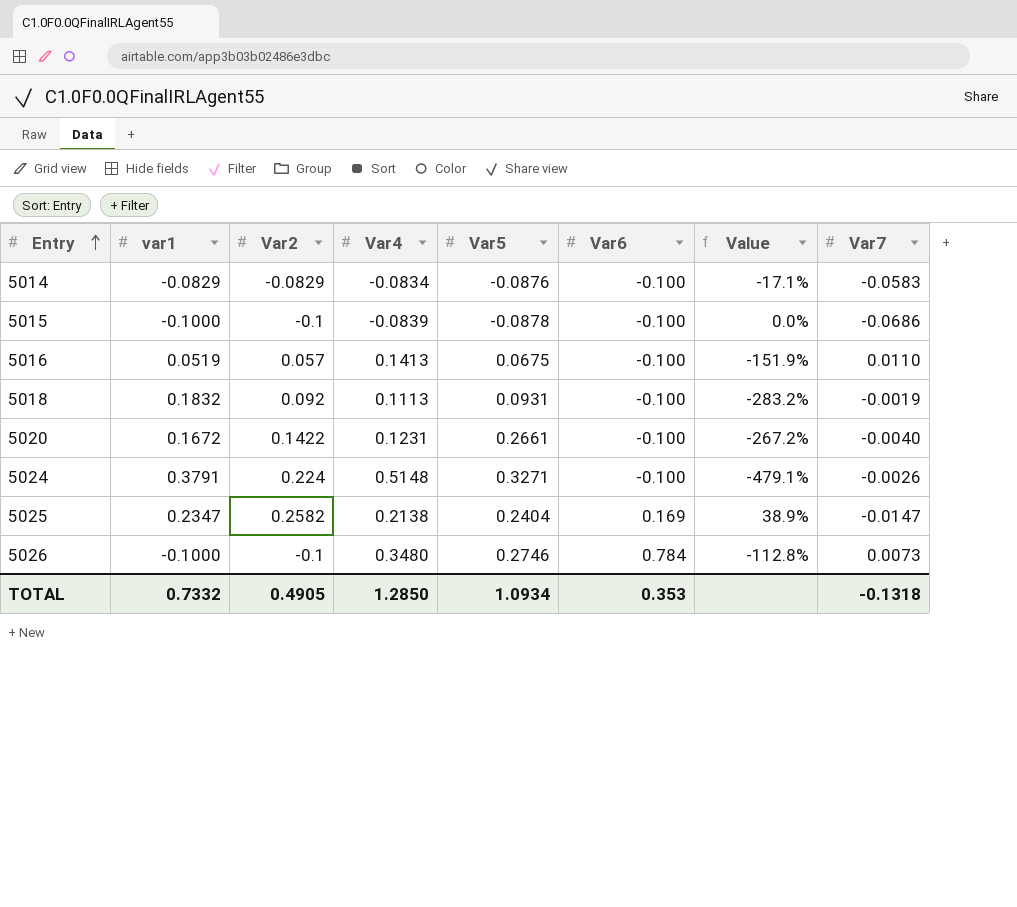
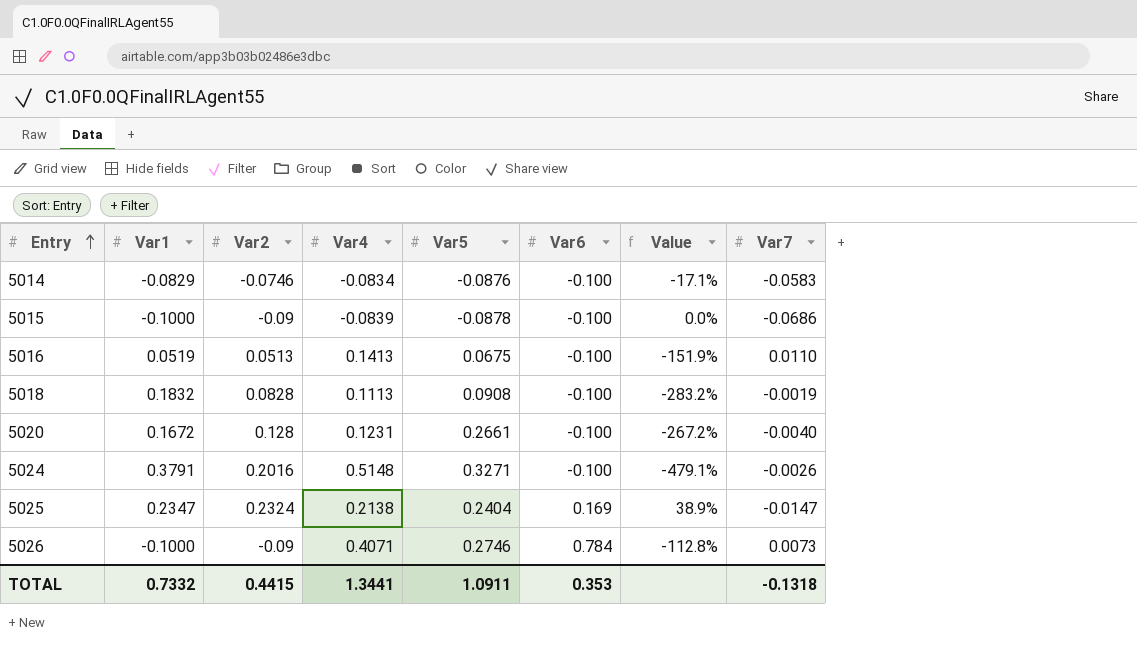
column name: var1 -> Var1
5014 | Var2: -0.0829 -> -0.0746
5015 | Var2: -0.1 -> -0.09
5016 | Var2: 0.057 -> 0.0513
5018 | Var2: 0.092 -> 0.0828
5018 | Var5: 0.0931 -> 0.0908
5020 | Var2: 0.1422 -> 0.128
5024 | Var2: 0.224 -> 0.2016
5025 | Var2: 0.2582 -> 0.2324
5026 | Var2: -0.1 -> -0.09
5026 | Var4: 0.3480 -> 0.4071
TOTAL | Var2: 0.4905 -> 0.4415
TOTAL | Var4: 1.2850 -> 1.3441
TOTAL | Var5: 1.0934 -> 1.0911

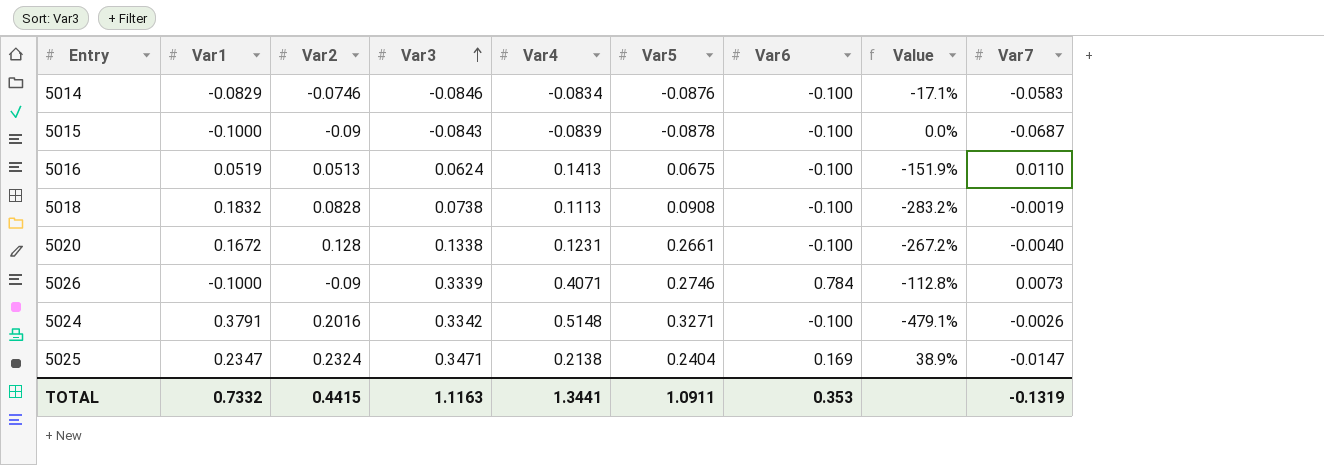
row order: Entry ascending -> Var3 ascending
column Var3 | position: none -> 4
5015 | Var7: -0.0686 -> -0.0687
TOTAL | Var7: -0.1318 -> -0.1319

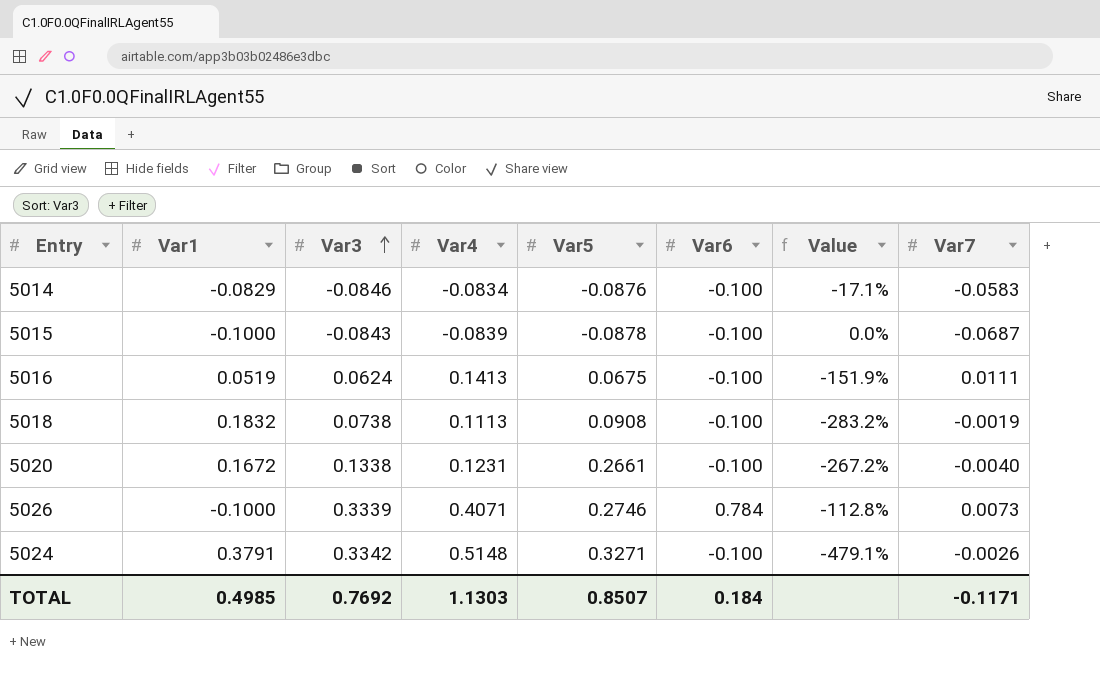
column Var2 | position: 3 -> none
row 5025: 0.2347 | 0.2324 | 0.3471 | 0.2138 | 0.2404 | 0.169 | 38.9% | -0.0147 -> none
5016 | Var7: 0.0110 -> 0.0111
TOTAL | Var1: 0.7332 -> 0.4985
TOTAL | Var3: 1.1163 -> 0.7692
TOTAL | Var4: 1.3441 -> 1.1303
TOTAL | Var5: 1.0911 -> 0.8507
TOTAL | Var6: 0.353 -> 0.184
TOTAL | Var7: -0.1319 -> -0.1171

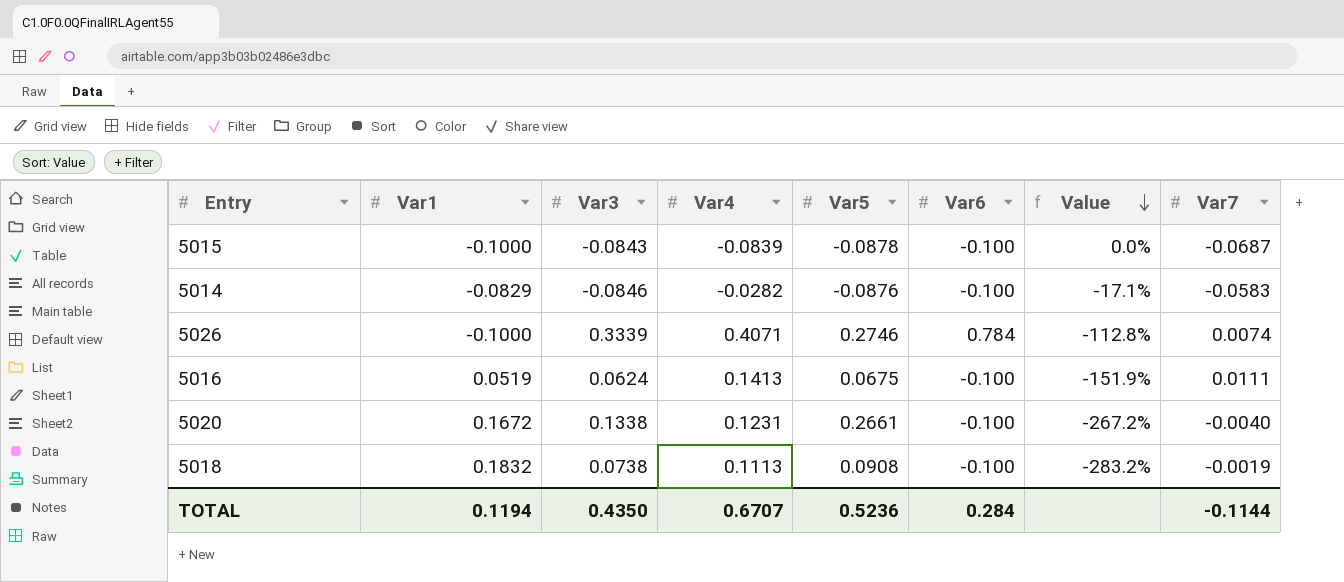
row order: Var3 ascending -> Value descending
row 5024: 0.3791 | 0.3342 | 0.5148 | 0.3271 | -0.100 | -479.1% | -0.0026 -> none
5014 | Var4: -0.0834 -> -0.0282
5026 | Var7: 0.0073 -> 0.0074
TOTAL | Var1: 0.4985 -> 0.1194
TOTAL | Var3: 0.7692 -> 0.4350
TOTAL | Var4: 1.1303 -> 0.6707
TOTAL | Var5: 0.8507 -> 0.5236
TOTAL | Var6: 0.184 -> 0.284
TOTAL | Var7: -0.1171 -> -0.1144

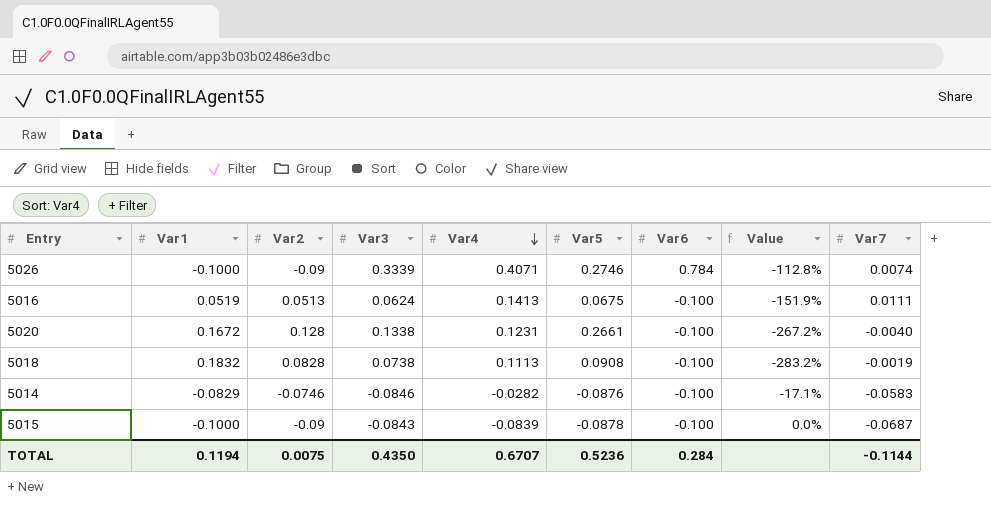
row order: Value descending -> Var4 descending
column Var2 | position: none -> 3

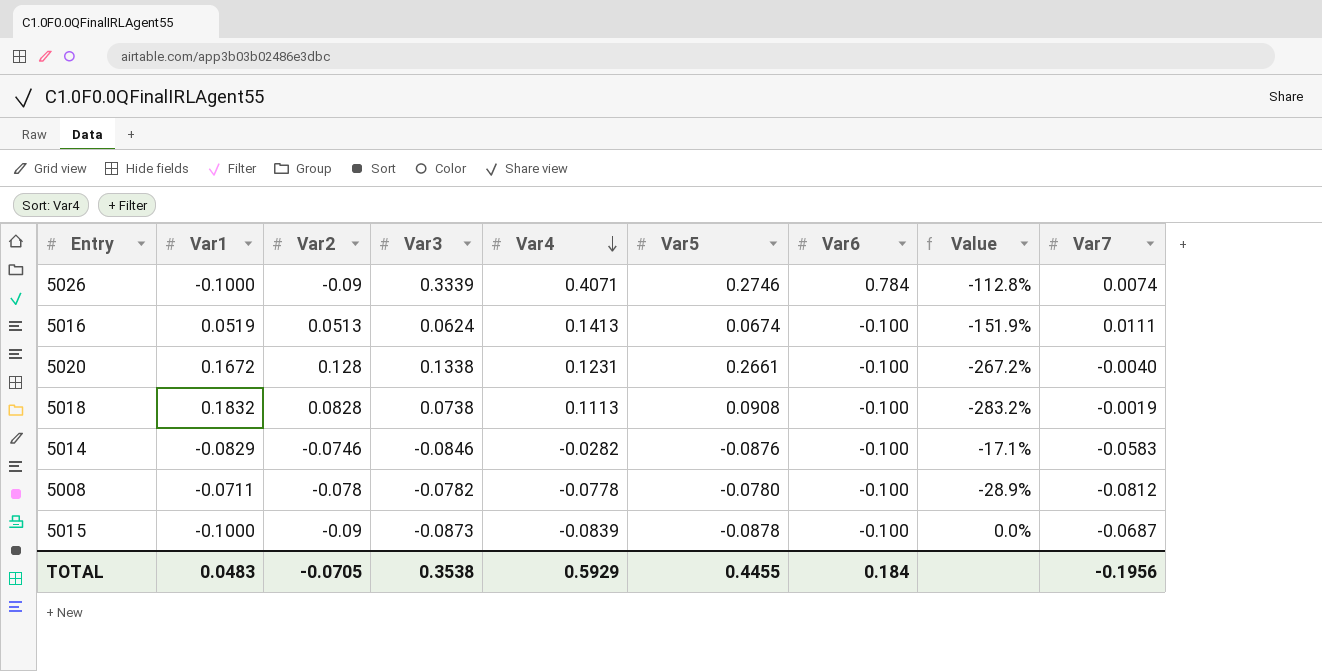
5016 | Var5: 0.0675 -> 0.0674
row 5008: none -> -0.0711 | -0.078 | -0.0782 | -0.0778 | -0.0780 | -0.100 | -28.9% | -0.0812
5015 | Var3: -0.0843 -> -0.0873
TOTAL | Var1: 0.1194 -> 0.0483
TOTAL | Var2: 0.0075 -> -0.0705
TOTAL | Var3: 0.4350 -> 0.3538
TOTAL | Var4: 0.6707 -> 0.5929
TOTAL | Var5: 0.5236 -> 0.4455
TOTAL | Var6: 0.284 -> 0.184
TOTAL | Var7: -0.1144 -> -0.1956

